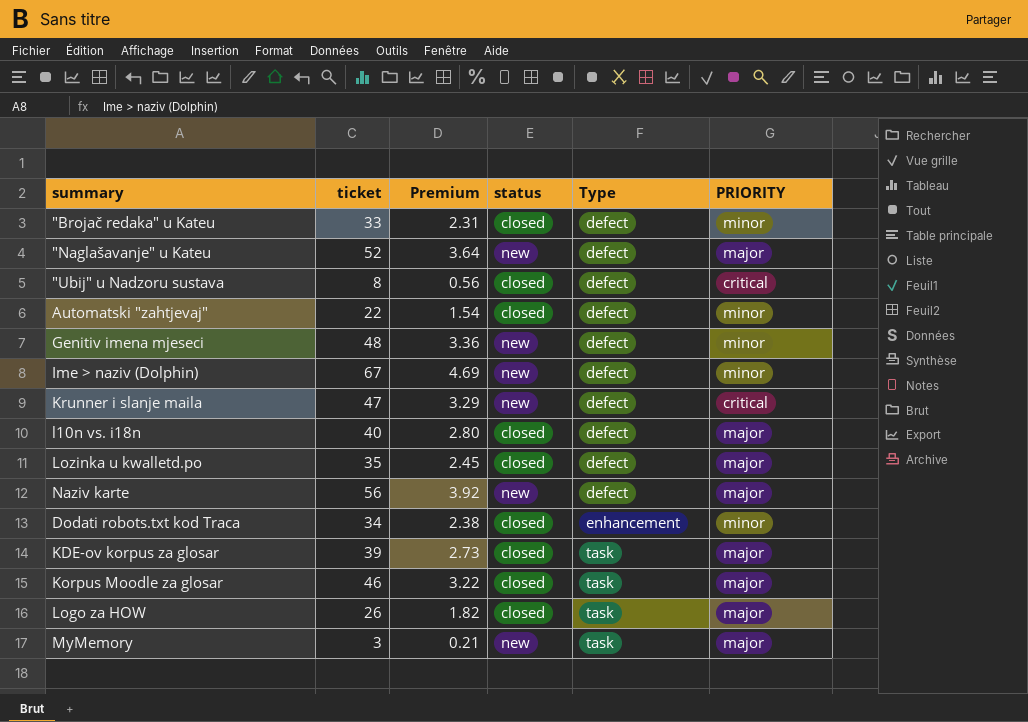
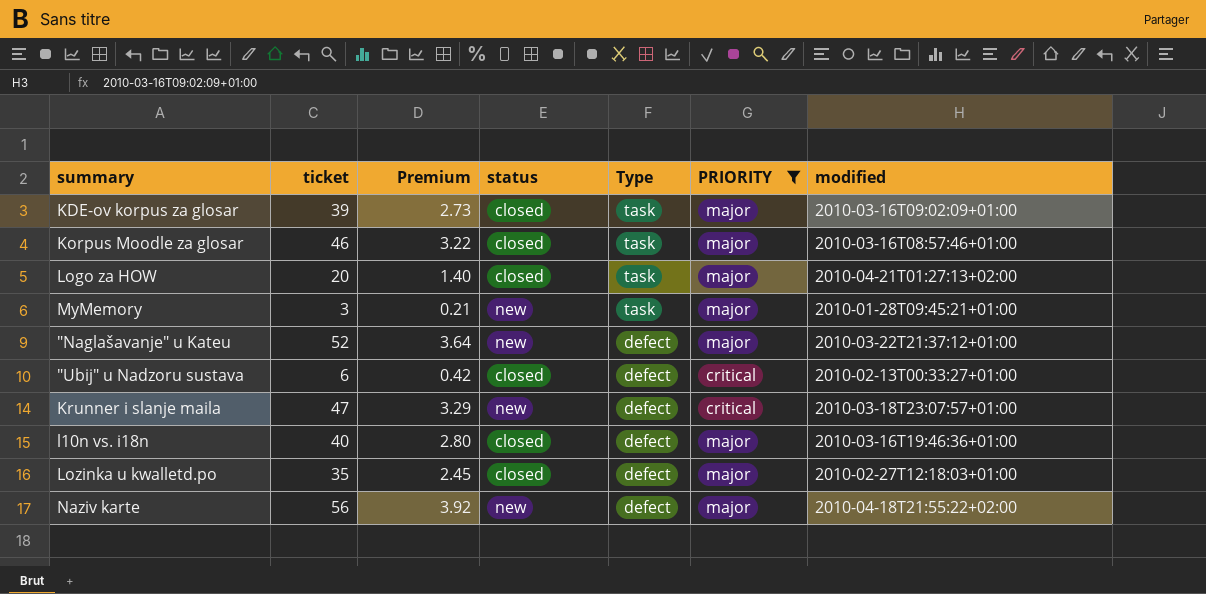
filter: none -> PRIORITY != minor
row order: Type ascending -> Type descending
column modified | position: none -> 7
Logo za HOW | ticket: 26 -> 20
Logo za HOW | Premium: 1.82 -> 1.40
"Ubij" u Nadzoru sustava | ticket: 8 -> 6
"Ubij" u Nadzoru sustava | Premium: 0.56 -> 0.42

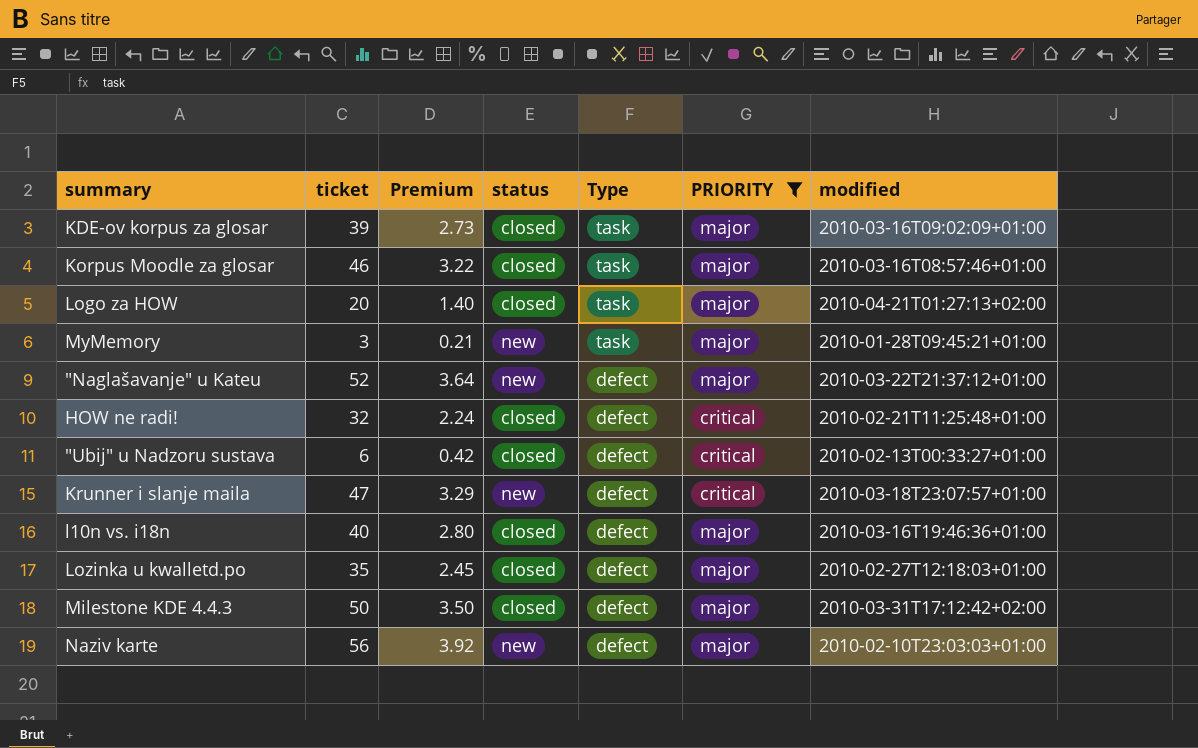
row HOW ne radi!: none -> 32 | 2.24 | closed | defect | critical | 2010-02-21T11:25:48+01:00
row Milestone KDE 4.4.3: none -> 50 | 3.50 | closed | defect | major | 2010-03-31T17:12:42+02:00
Naziv karte | modified: 2010-04-18T21:55:22+02:00 -> 2010-02-10T23:03:03+01:00

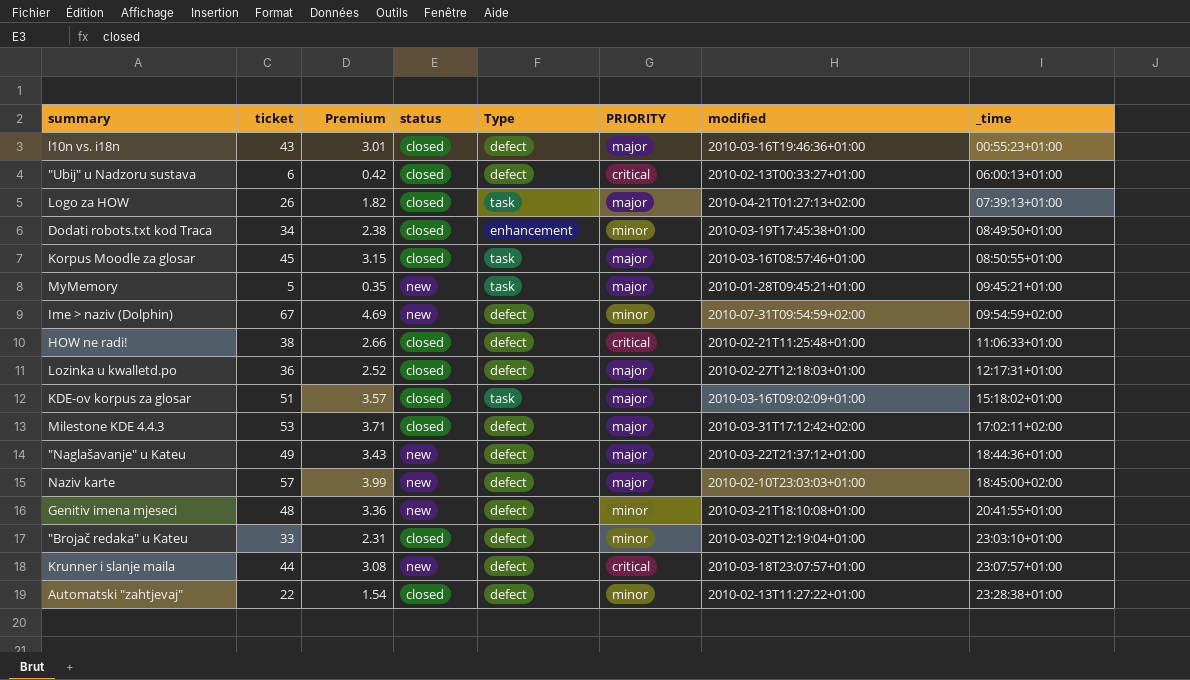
filter: PRIORITY != minor -> none
row order: Type descending -> _time ascending
column _time | position: none -> 8
l10n vs. i18n | ticket: 40 -> 43
l10n vs. i18n | Premium: 2.80 -> 3.01
Logo za HOW | ticket: 20 -> 26
Logo za HOW | Premium: 1.40 -> 1.82
Korpus Moodle za glosar | ticket: 46 -> 45
Korpus Moodle za glosar | Premium: 3.22 -> 3.15
MyMemory | ticket: 3 -> 5
MyMemory | Premium: 0.21 -> 0.35
HOW ne radi! | ticket: 32 -> 38
HOW ne radi! | Premium: 2.24 -> 2.66
Lozinka u kwalletd.po | ticket: 35 -> 36
Lozinka u kwalletd.po | Premium: 2.45 -> 2.52
KDE-ov korpus za glosar | ticket: 39 -> 51
KDE-ov korpus za glosar | Premium: 2.73 -> 3.57
Milestone KDE 4.4.3 | ticket: 50 -> 53
Milestone KDE 4.4.3 | Premium: 3.50 -> 3.71
"Naglašavanje" u Kateu | ticket: 52 -> 49
"Naglašavanje" u Kateu | Premium: 3.64 -> 3.43
Naziv karte | ticket: 56 -> 57
Naziv karte | Premium: 3.92 -> 3.99
Krunner i slanje maila | ticket: 47 -> 44
Krunner i slanje maila | Premium: 3.29 -> 3.08

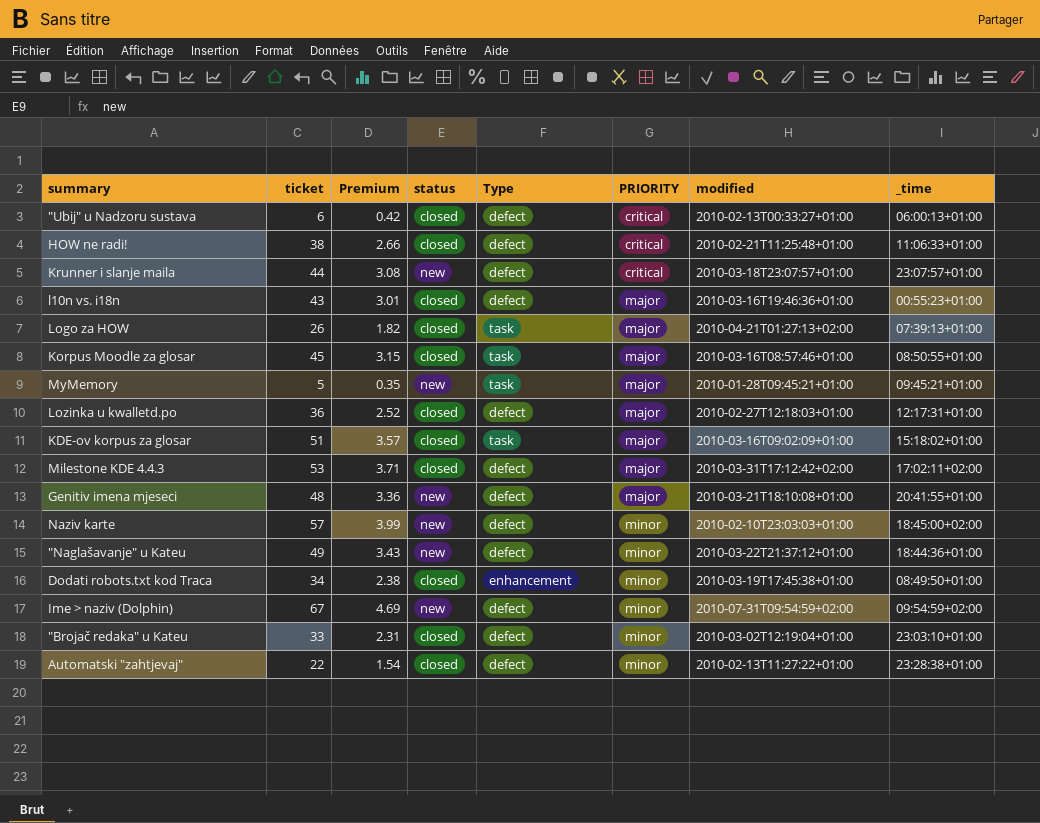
row order: _time ascending -> PRIORITY ascending
Genitiv imena mjeseci | PRIORITY: minor -> major
Naziv karte | PRIORITY: major -> minor
"Naglašavanje" u Kateu | PRIORITY: major -> minor

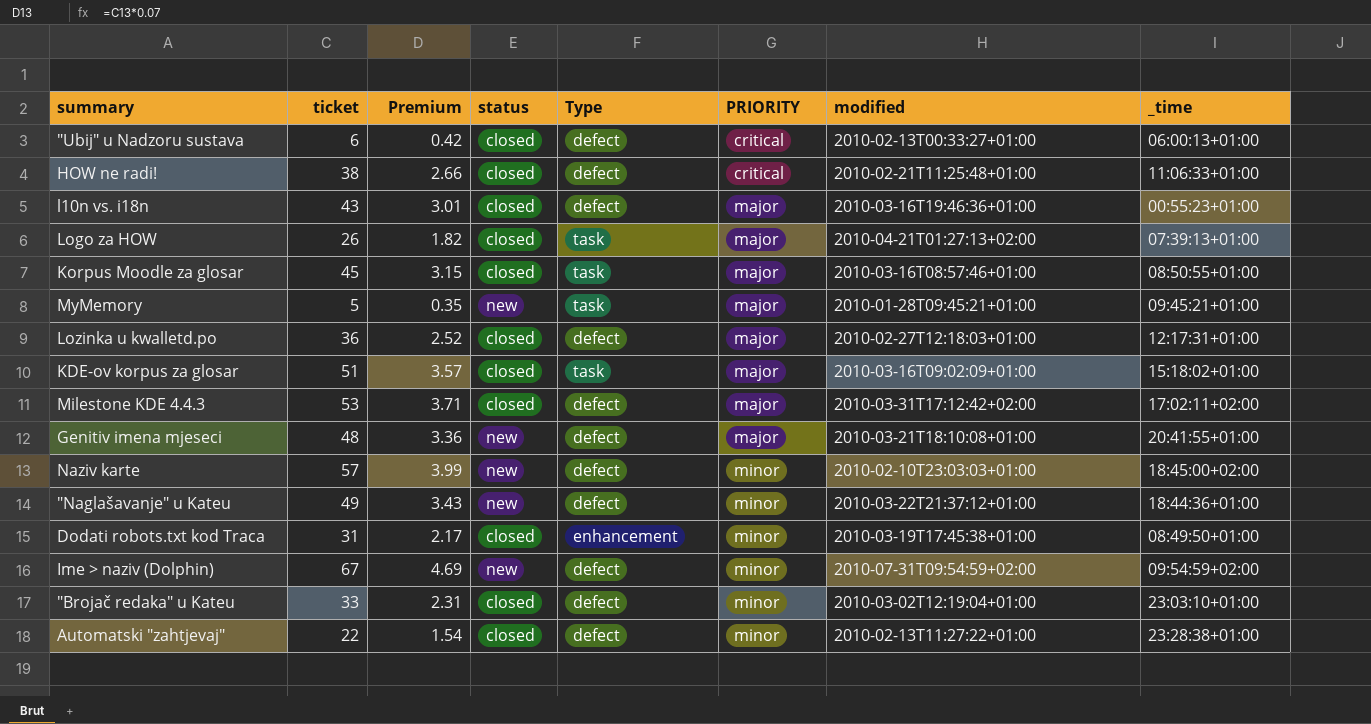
row Krunner i slanje maila: 44 | 3.08 | new | defect | critical | 2010-03-18T23:07:57+01:00 | 23:07:57+01:00 -> none
Dodati robots.txt kod Traca | ticket: 34 -> 31
Dodati robots.txt kod Traca | Premium: 2.38 -> 2.17

